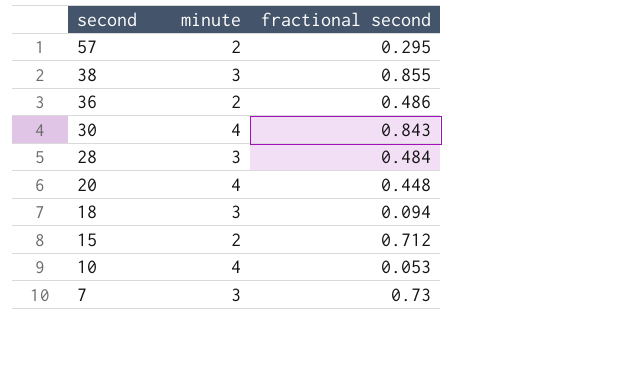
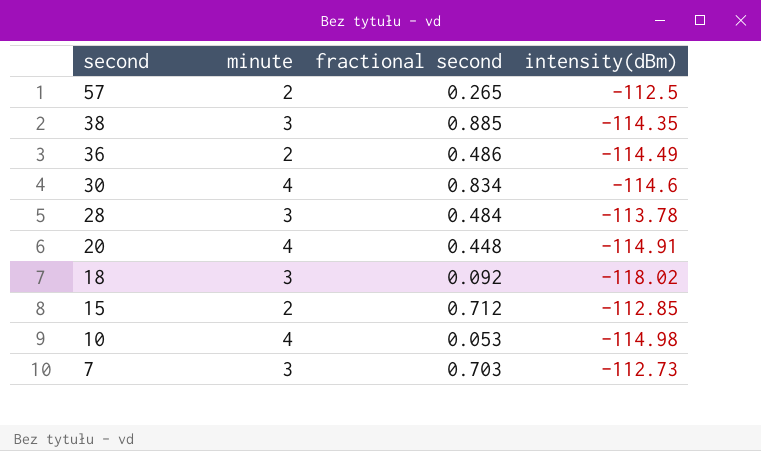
column intensity(dBm) | position: none -> 4
57 | fractional second: 0.295 -> 0.265
38 | fractional second: 0.855 -> 0.885
30 | fractional second: 0.843 -> 0.834
18 | fractional second: 0.094 -> 0.092
7 | fractional second: 0.73 -> 0.703

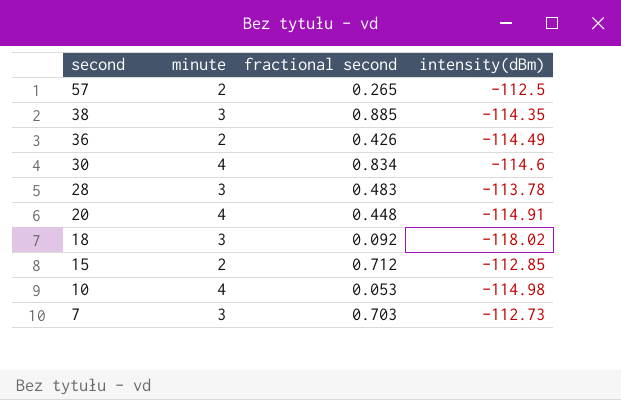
36 | fractional second: 0.486 -> 0.426
28 | fractional second: 0.484 -> 0.483

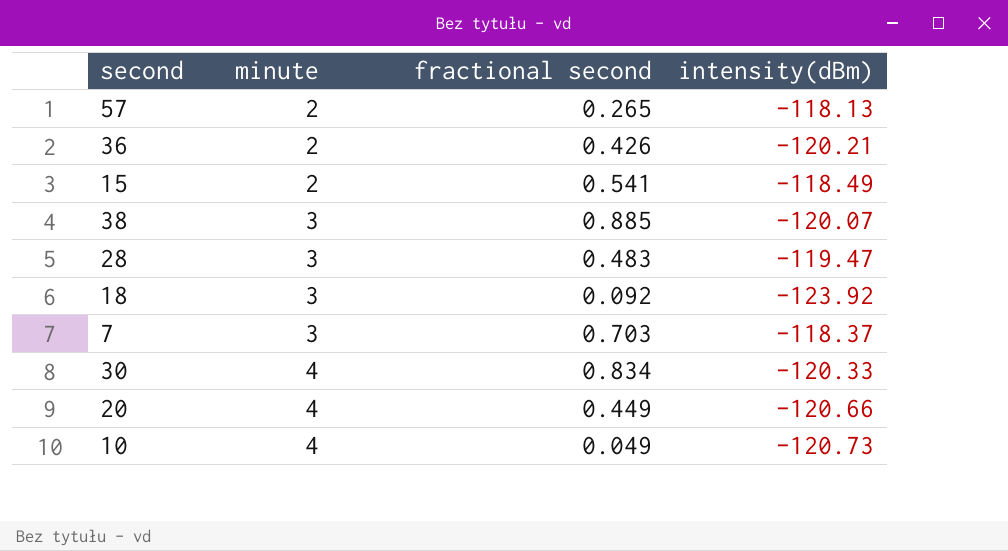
row order: second descending -> minute ascending
57 | intensity(dBm): -112.5 -> -118.13
36 | intensity(dBm): -114.49 -> -120.21
15 | fractional second: 0.712 -> 0.541
15 | intensity(dBm): -112.85 -> -118.49
38 | intensity(dBm): -114.35 -> -120.07
28 | intensity(dBm): -113.78 -> -119.47
18 | intensity(dBm): -118.02 -> -123.92
7 | intensity(dBm): -112.73 -> -118.37
30 | intensity(dBm): -114.6 -> -120.33
20 | fractional second: 0.448 -> 0.449
20 | intensity(dBm): -114.91 -> -120.66
10 | fractional second: 0.053 -> 0.049
10 | intensity(dBm): -114.98 -> -120.73

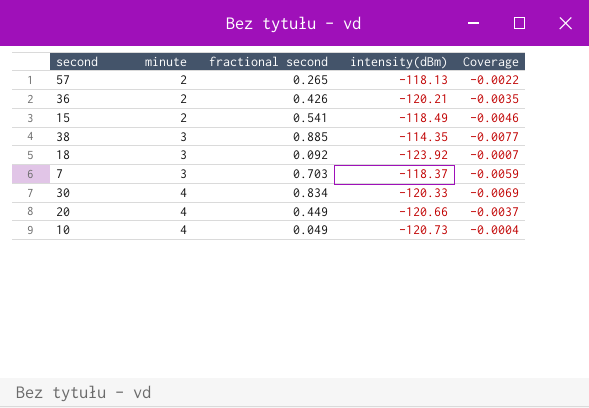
column Coverage | formula: none -> [fractional second] / [intensity(dBm)]
row 28: 3 | 0.483 | -119.47 -> none
38 | intensity(dBm): -120.07 -> -114.35

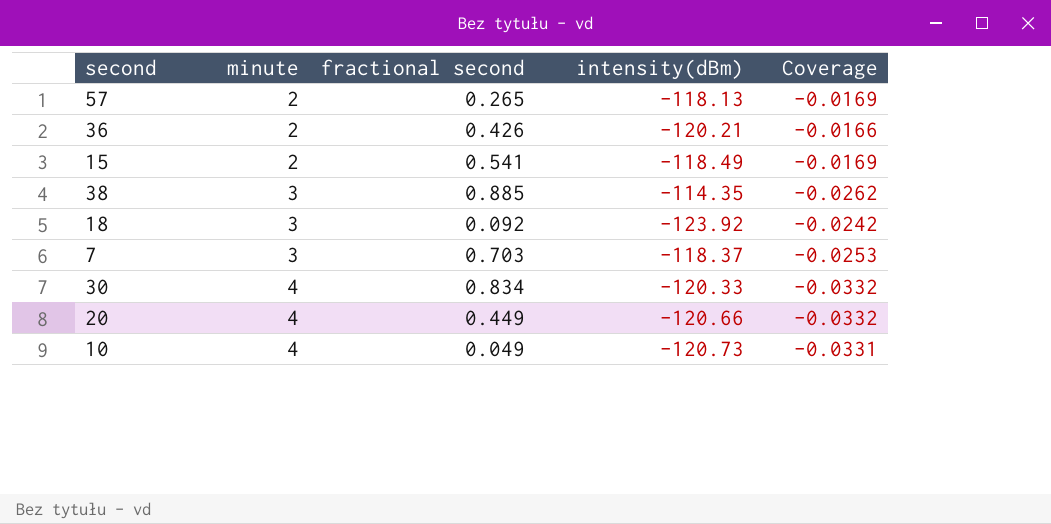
column Coverage | formula: [fractional second] / [intensity(dBm)] -> [minute] / [intensity(dBm)]

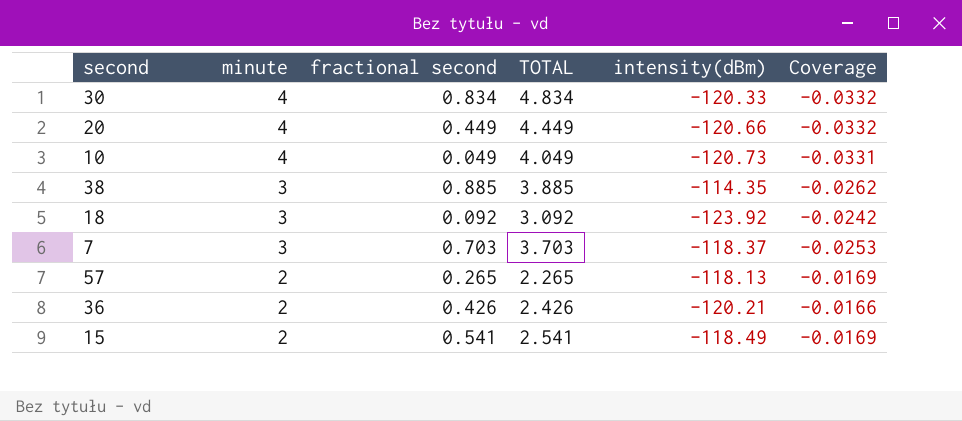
row order: minute ascending -> minute descending
column TOTAL | formula: none -> [minute] + [fractional second]

